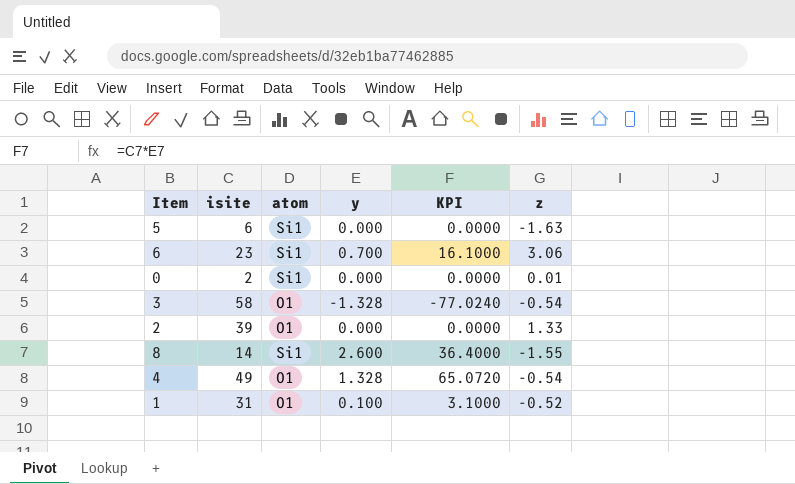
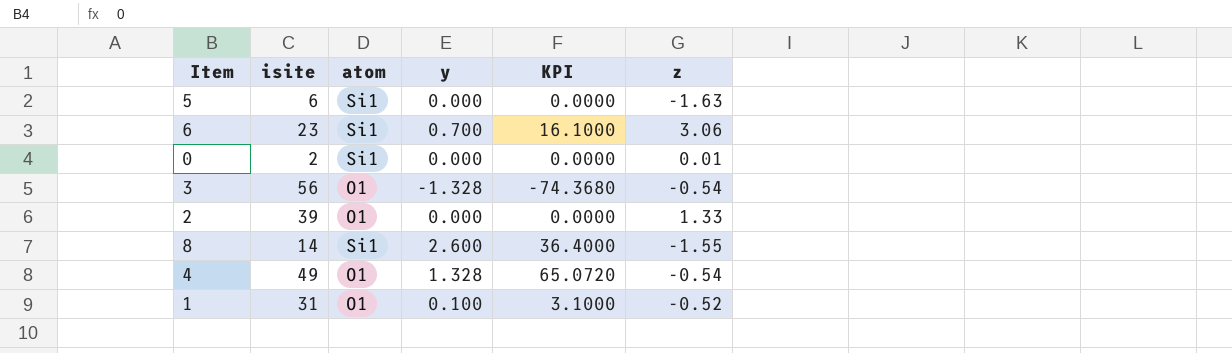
3 | isite: 58 -> 56
3 | KPI: -77.0240 -> -74.3680

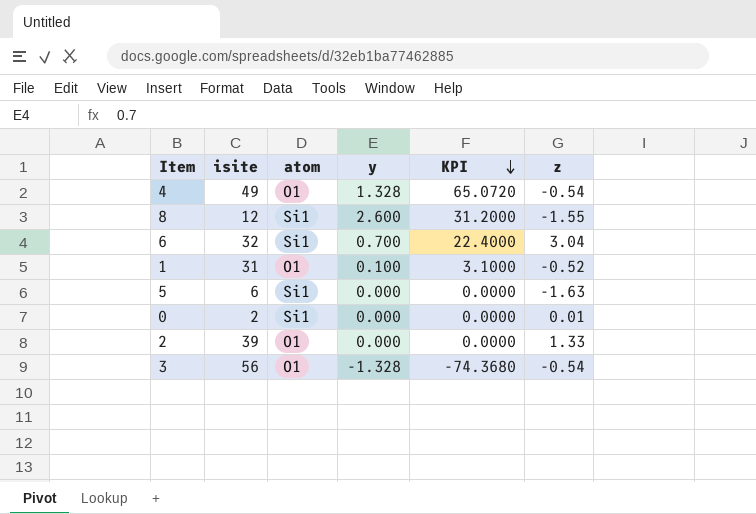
row order: none -> KPI descending
8 | isite: 14 -> 12
8 | KPI: 36.4000 -> 31.2000
6 | isite: 23 -> 32
6 | KPI: 16.1000 -> 22.4000
6 | z: 3.06 -> 3.04

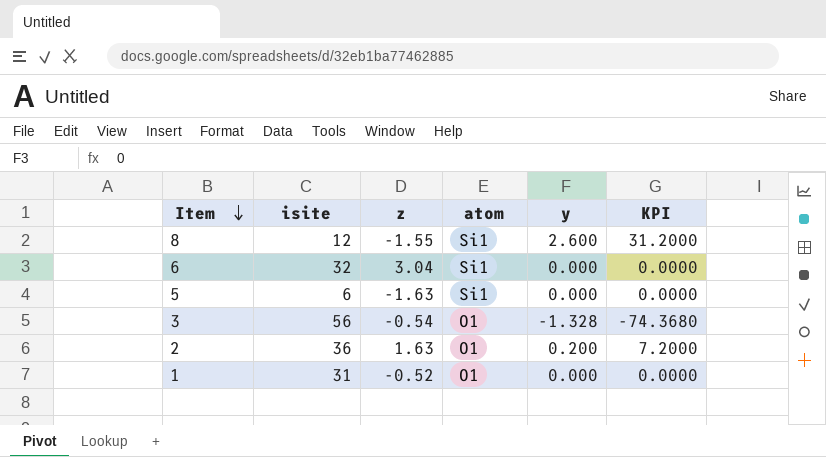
row order: KPI descending -> Item descending
column z | position: 6 -> 3
row 4: 49 | O1 | 1.328 | 65.0720 | -0.54 -> none
row 0: 2 | Si1 | 0.000 | 0.0000 | 0.01 -> none
6 | y: 0.700 -> 0.000
6 | KPI: 22.4000 -> 0.0000
2 | isite: 39 -> 36
2 | z: 1.33 -> 1.63
2 | y: 0.000 -> 0.200
2 | KPI: 0.0000 -> 7.2000
1 | y: 0.100 -> 0.000
1 | KPI: 3.1000 -> 0.0000

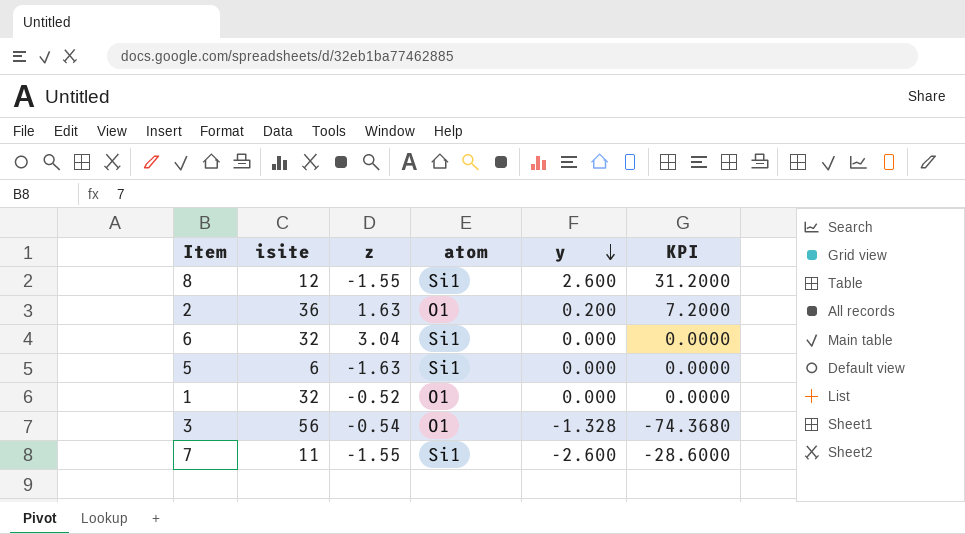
row order: Item descending -> y descending
1 | isite: 31 -> 32
row 7: none -> 11 | -1.55 | Si1 | -2.600 | -28.6000

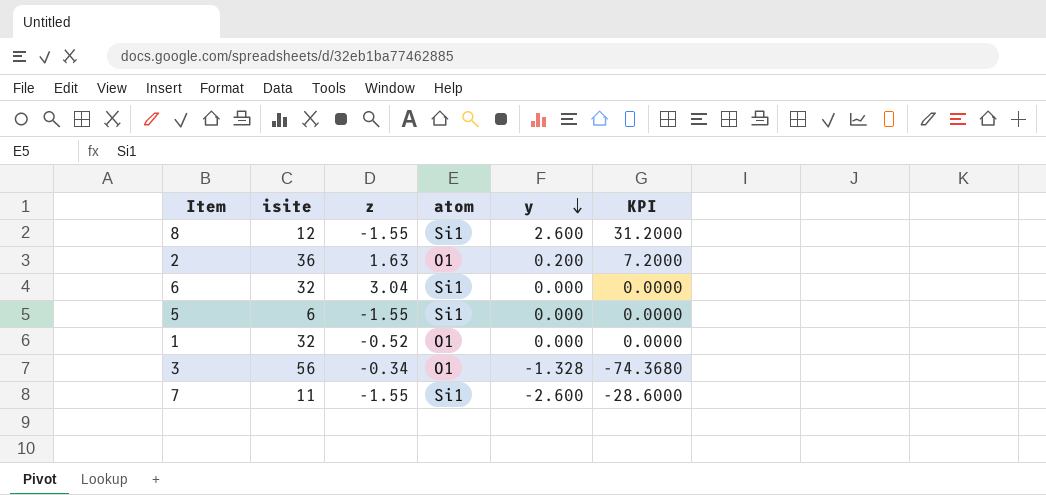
5 | z: -1.63 -> -1.55
3 | z: -0.54 -> -0.34

